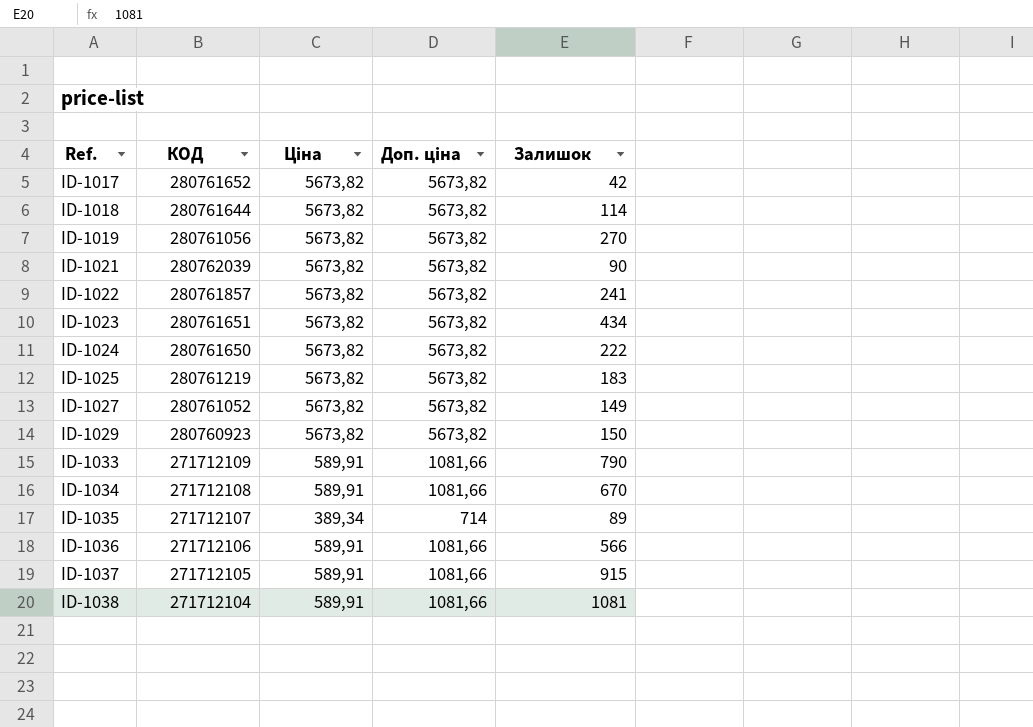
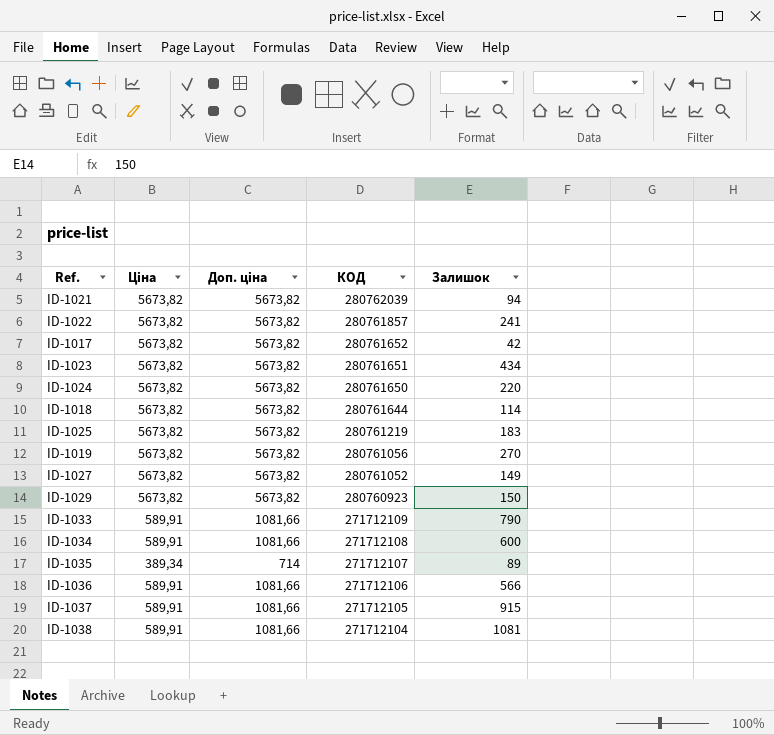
row order: Ref. ascending -> КОД descending
column КОД | position: 2 -> 4
ID-1021 | Залишок: 90 -> 94
ID-1024 | Залишок: 222 -> 220
ID-1034 | Залишок: 670 -> 600

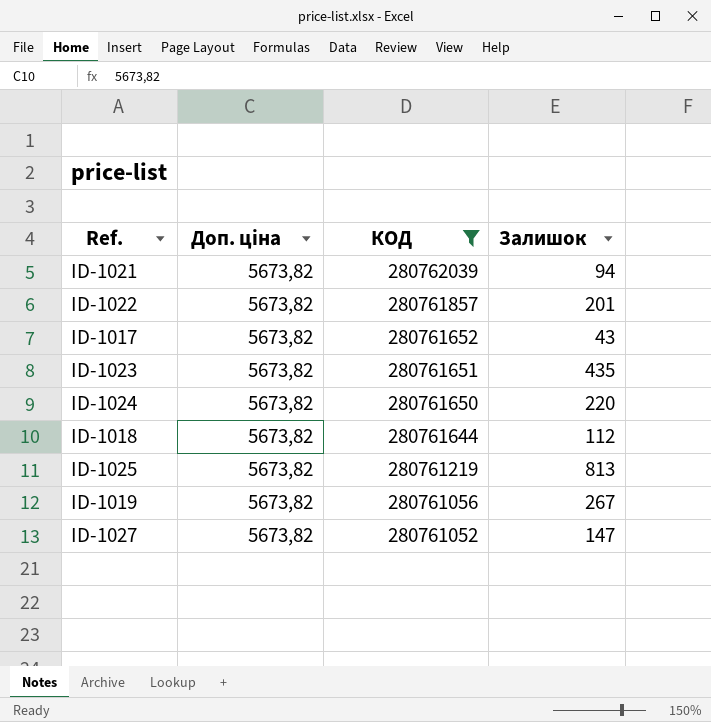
filter: none -> КОД >= 280761052
column Ціна | position: 2 -> none
ID-1022 | Залишок: 241 -> 201
ID-1017 | Залишок: 42 -> 43
ID-1023 | Залишок: 434 -> 435
ID-1018 | Залишок: 114 -> 112
ID-1025 | Залишок: 183 -> 813
ID-1019 | Залишок: 270 -> 267
ID-1027 | Залишок: 149 -> 147

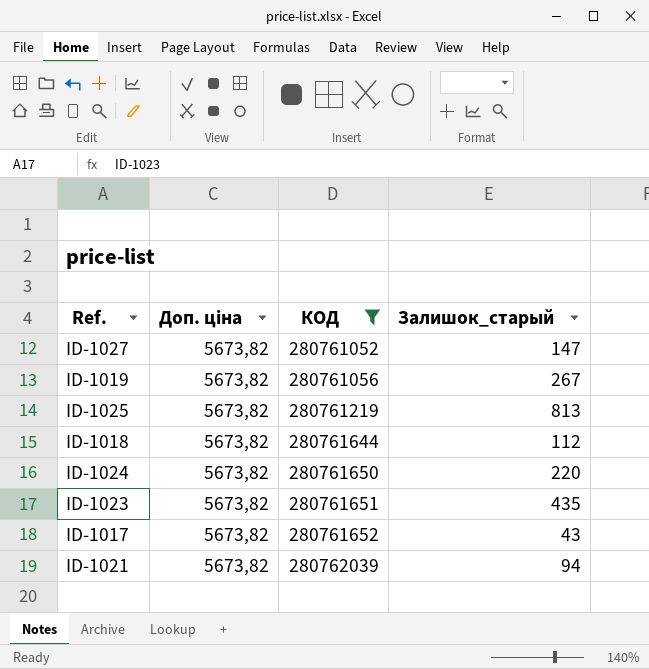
row order: КОД descending -> КОД ascending
column name: Залишок -> Залишок_старый
row ID-1022: 5673,82 | 280761857 | 201 -> none

